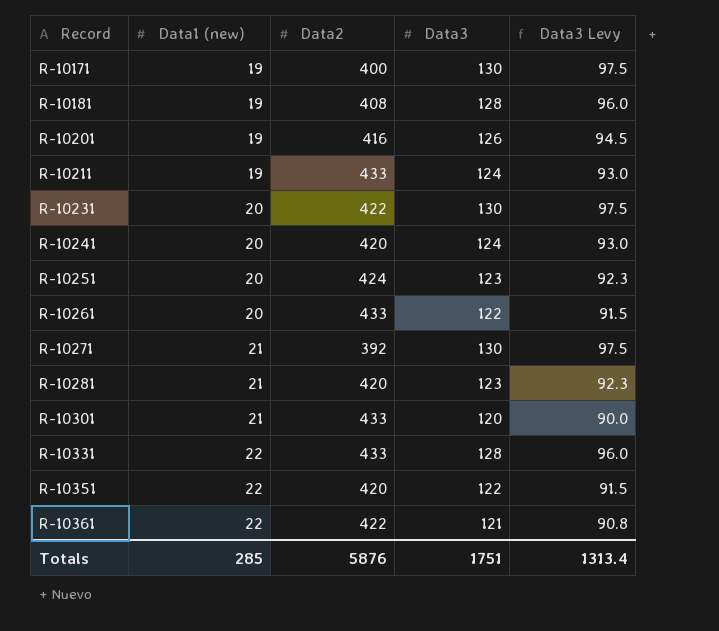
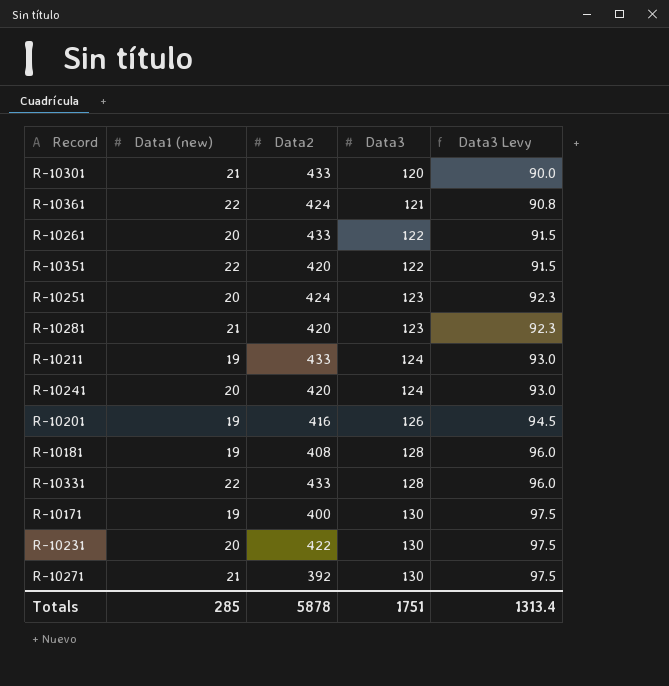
row order: Record ascending -> Data3 ascending
R-10361 | Data2: 422 -> 424
Totals | Data2: 5876 -> 5878

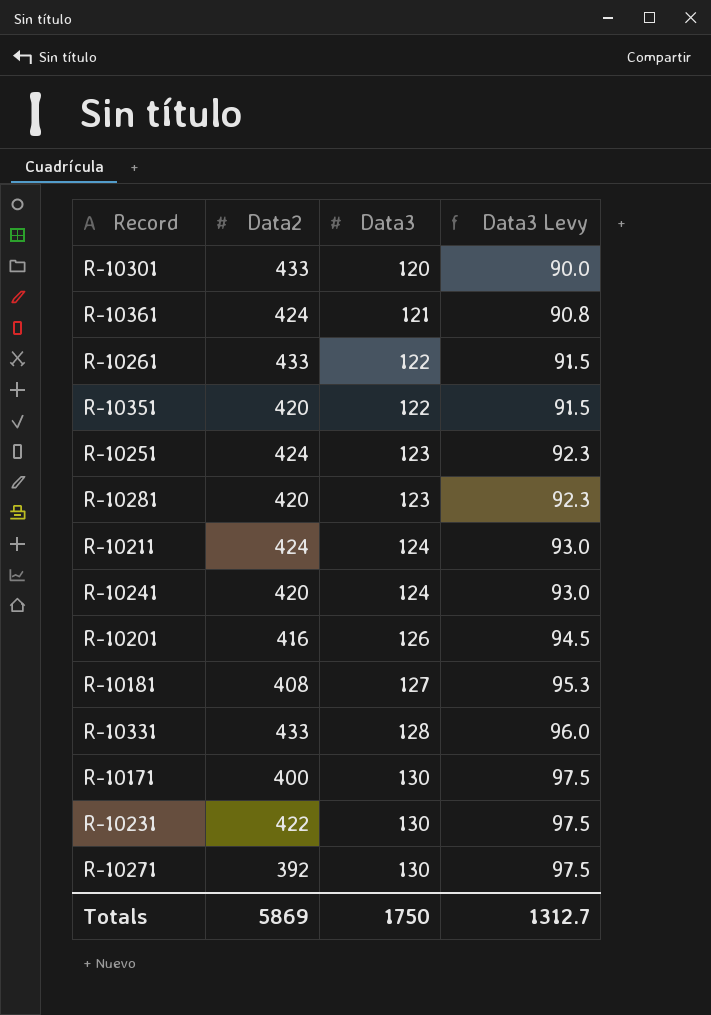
column Data1 (new) | position: 2 -> none
R-10211 | Data2: 433 -> 424
R-10181 | Data3: 128 -> 127
R-10181 | Data3 Levy: 96.0 -> 95.3
Totals | Data2: 5878 -> 5869
Totals | Data3: 1751 -> 1750
Totals | Data3 Levy: 1313.4 -> 1312.7

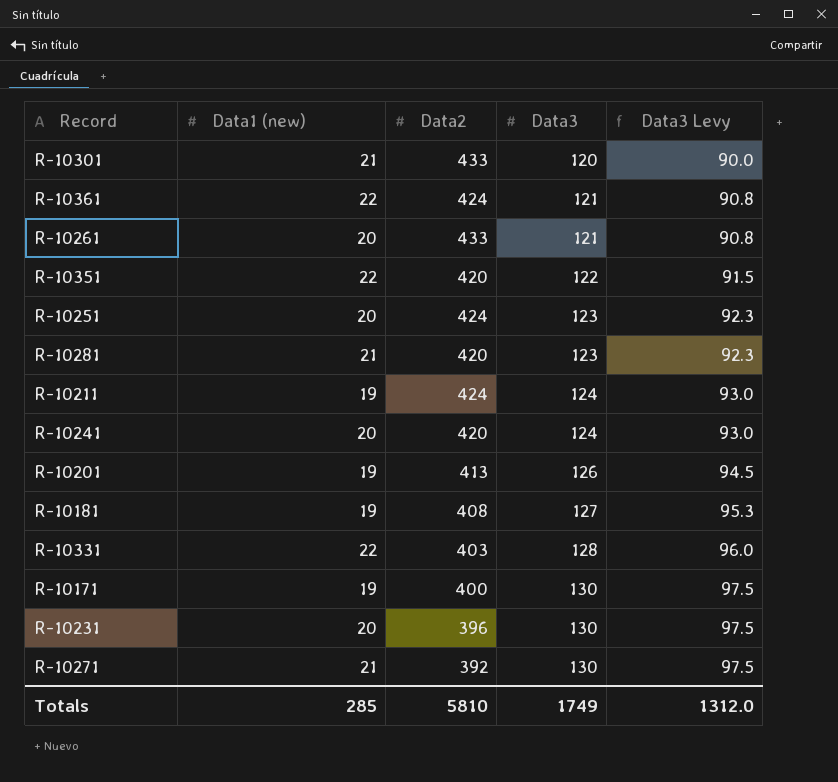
column Data1 (new) | position: none -> 2
R-10261 | Data3: 122 -> 121
R-10261 | Data3 Levy: 91.5 -> 90.8
R-10201 | Data2: 416 -> 413
R-10331 | Data2: 433 -> 403
R-10231 | Data2: 422 -> 396
Totals | Data2: 5869 -> 5810
Totals | Data3: 1750 -> 1749
Totals | Data3 Levy: 1312.7 -> 1312.0

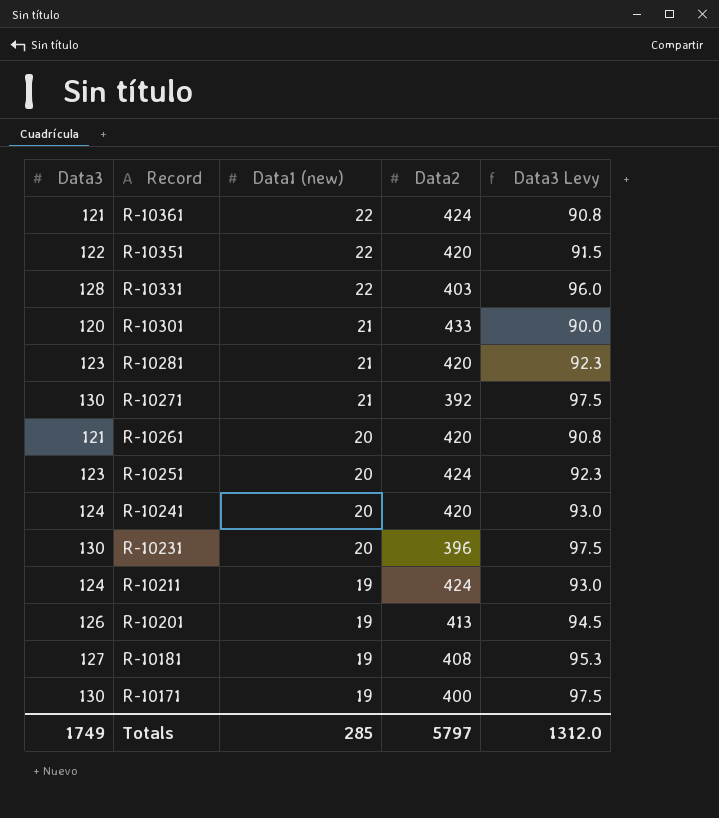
row order: Data3 ascending -> Record descending
column Data3 | position: 4 -> 1
R-10261 | Data2: 433 -> 420
Totals | Data2: 5810 -> 5797

